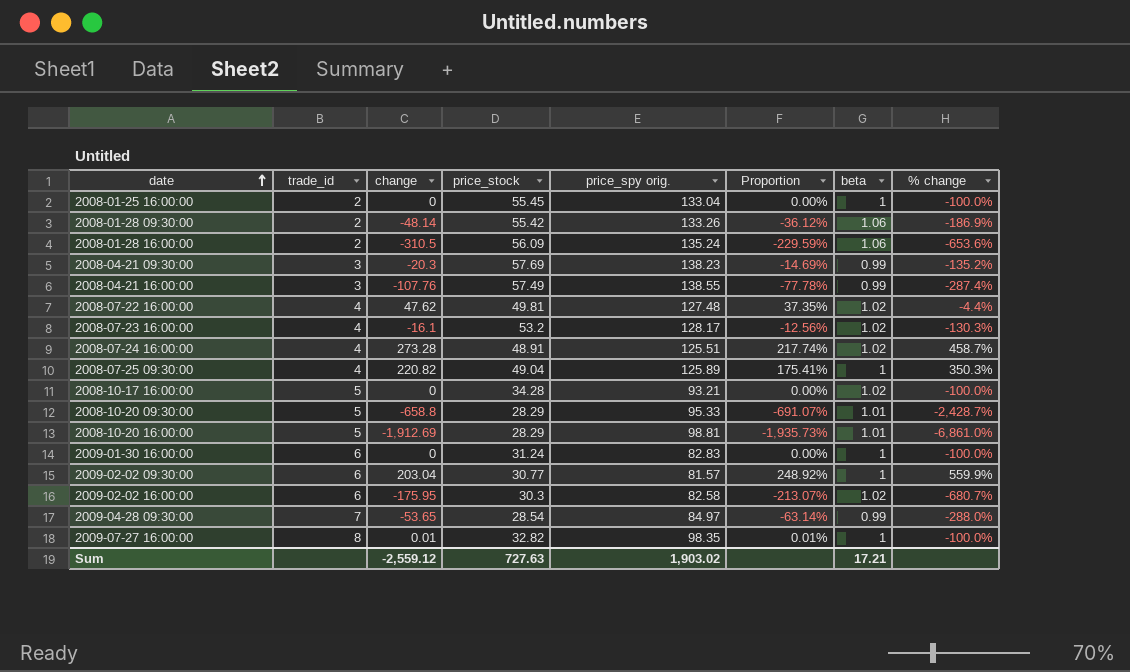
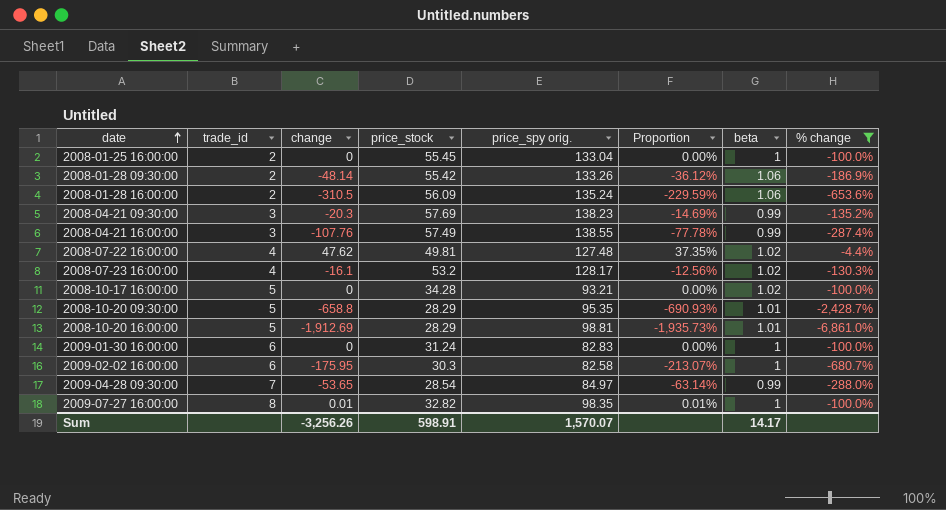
filter: none -> % change <= -4.4%
2008-10-20 09:30:00 | price_spy orig.: 95.33 -> 95.35
2008-10-20 09:30:00 | Proportion: -691.07% -> -690.93%
2009-02-02 16:00:00 | beta: 1.02 -> 1
Sum | change: -2,559.12 -> -3,256.26
Sum | price_stock: 727.63 -> 598.91
Sum | price_spy orig.: 1,903.02 -> 1,570.07
Sum | beta: 17.21 -> 14.17

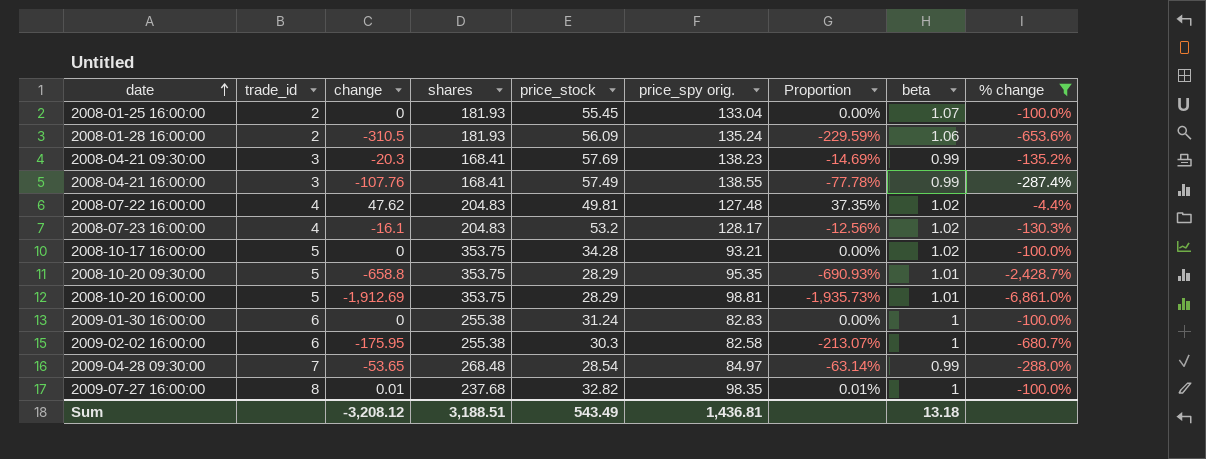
column shares | position: none -> 4
row 2008-01-28 09:30:00: 2 | -48.14 | 55.42 | 133.26 | -36.12% | 1.06 | -186.9% -> none
2008-01-25 16:00:00 | beta: 1 -> 1.07
Sum | change: -3,256.26 -> -3,208.12
Sum | price_stock: 598.91 -> 543.49
Sum | price_spy orig.: 1,570.07 -> 1,436.81
Sum | beta: 14.17 -> 13.18

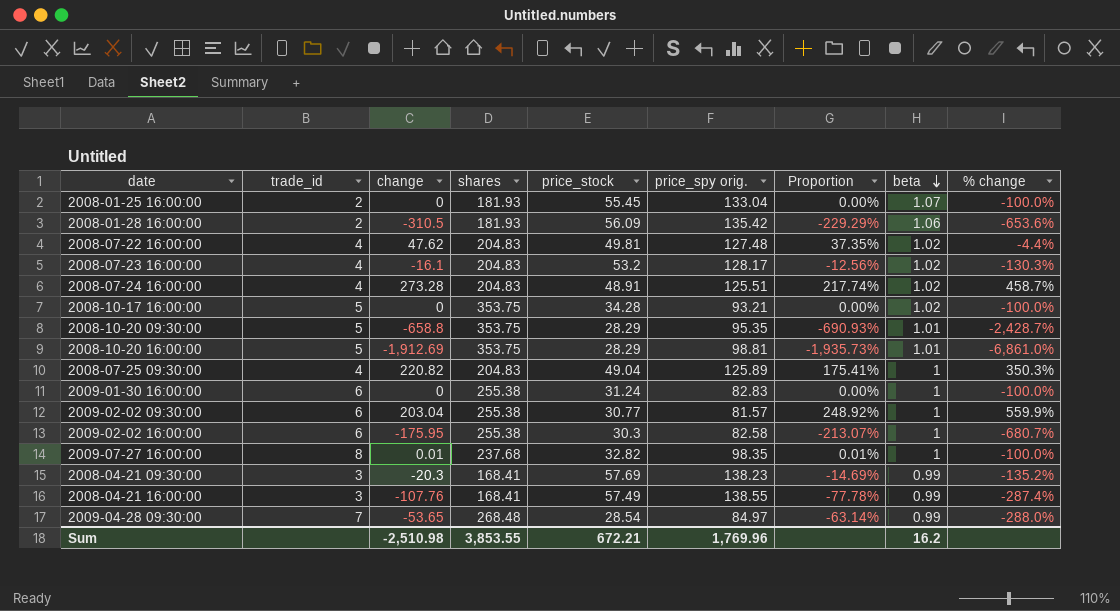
filter: % change <= -4.4% -> none
row order: date ascending -> beta descending
2008-01-28 16:00:00 | price_spy orig.: 135.24 -> 135.42
2008-01-28 16:00:00 | Proportion: -229.59% -> -229.29%
Sum | change: -3,208.12 -> -2,510.98
Sum | shares: 3,188.51 -> 3,853.55
Sum | price_stock: 543.49 -> 672.21
Sum | price_spy orig.: 1,436.81 -> 1,769.96
Sum | beta: 13.18 -> 16.2

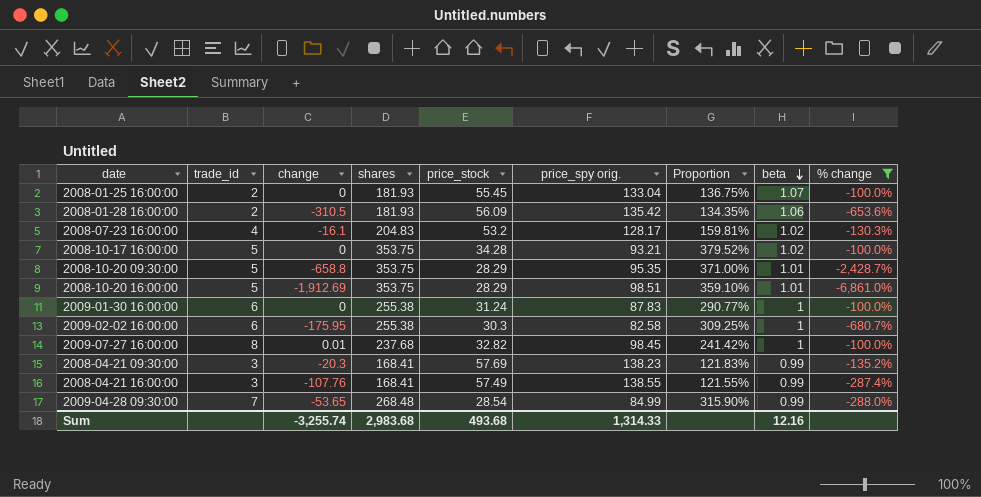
filter: none -> % change <= -100.0%
column Proportion | formula: [change] / [price_spy orig.] -> [shares] / [price_spy orig.]
2008-10-20 16:00:00 | price_spy orig.: 98.81 -> 98.51
2009-01-30 16:00:00 | price_spy orig.: 82.83 -> 87.83
2009-07-27 16:00:00 | price_spy orig.: 98.35 -> 98.45
2009-04-28 09:30:00 | price_spy orig.: 84.97 -> 84.99
Sum | change: -2,510.98 -> -3,255.74
Sum | shares: 3,853.55 -> 2,983.68
Sum | price_stock: 672.21 -> 493.68
Sum | price_spy orig.: 1,769.96 -> 1,314.33
Sum | beta: 16.2 -> 12.16

